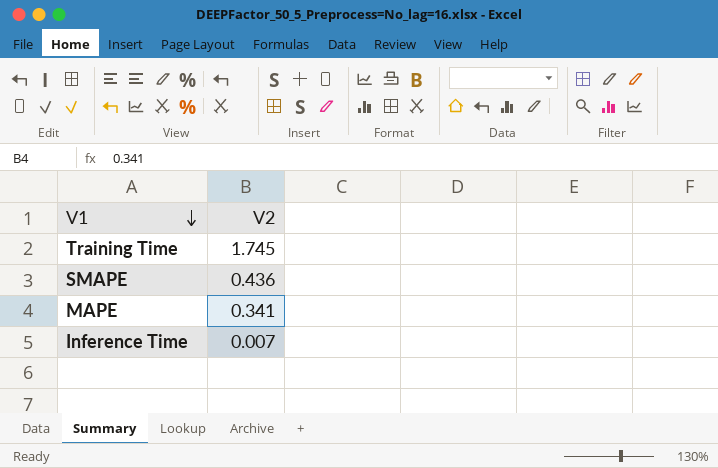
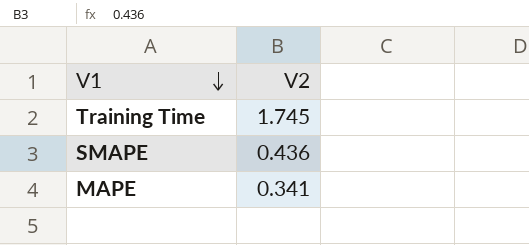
row Inference Time: 0.007 -> none

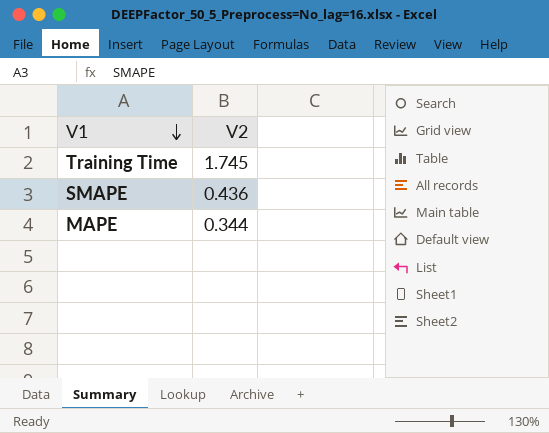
MAPE | V2: 0.341 -> 0.344

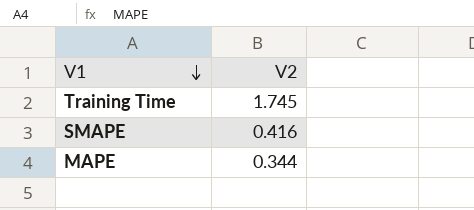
SMAPE | V2: 0.436 -> 0.416

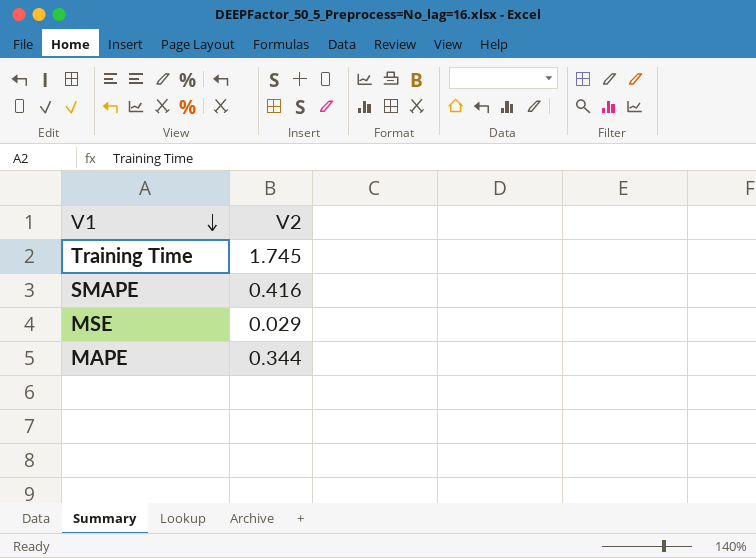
row MSE: none -> 0.029

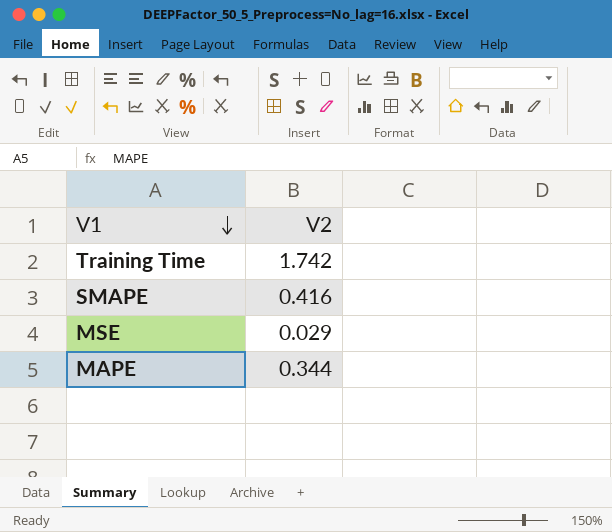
Training Time | V2: 1.745 -> 1.742

